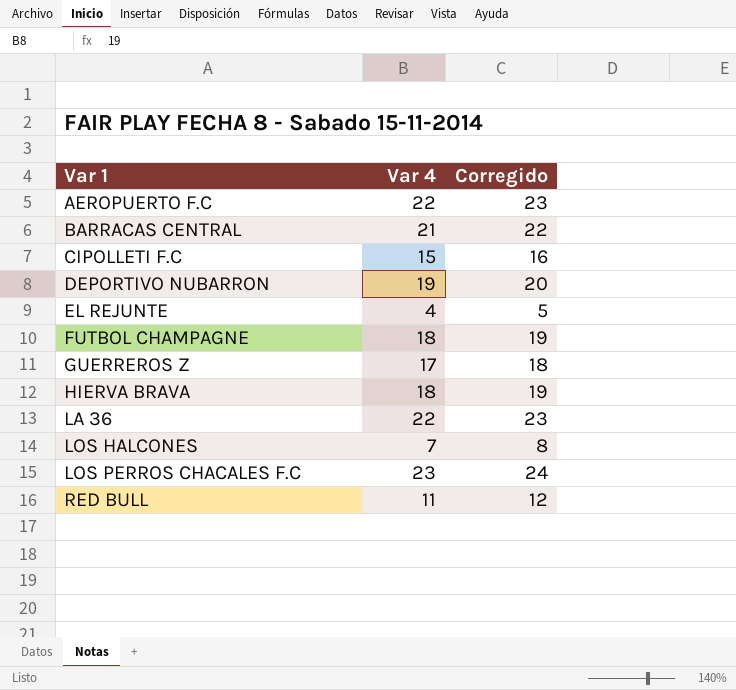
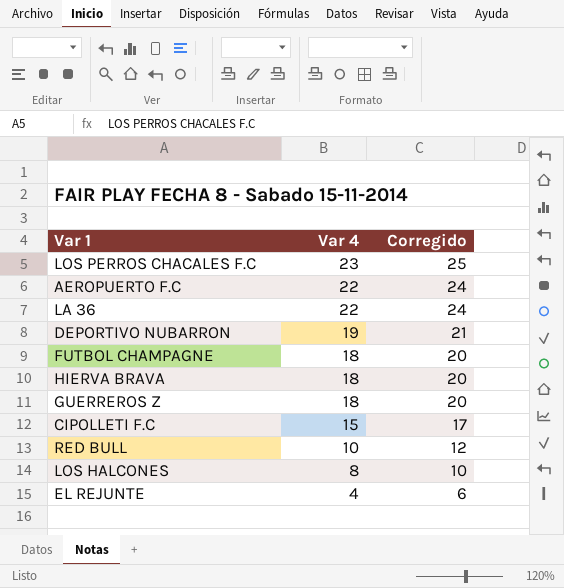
row order: Var 1 ascending -> Var 4 descending
column Corregido | formula: [Var 4] + 1 -> [Var 4] + 2
row BARRACAS CENTRAL: 21 | 22 -> none
GUERREROS Z | Var 4: 17 -> 18
RED BULL | Var 4: 11 -> 10
LOS HALCONES | Var 4: 7 -> 8

